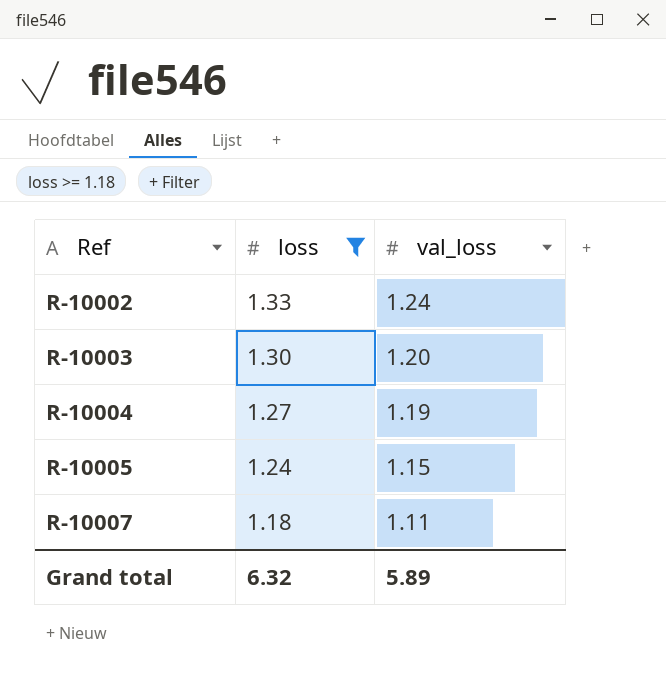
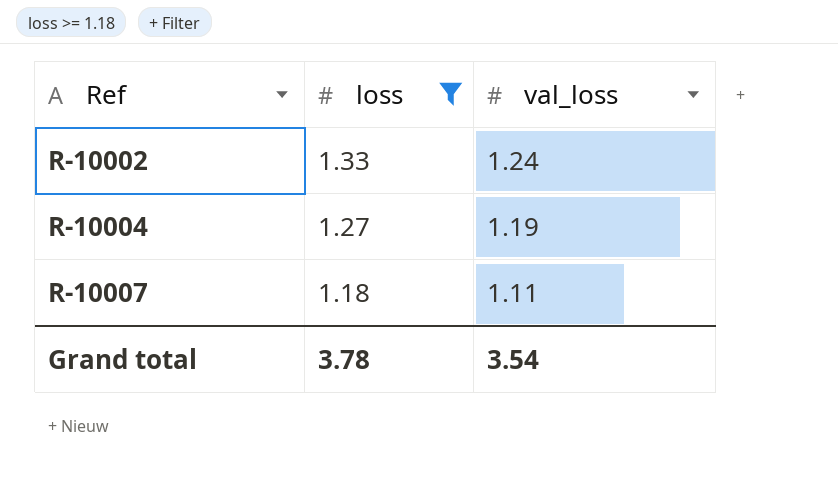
row R-10003: 1.30 | 1.20 -> none
row R-10005: 1.24 | 1.15 -> none
Grand total | loss: 6.32 -> 3.78
Grand total | val_loss: 5.89 -> 3.54

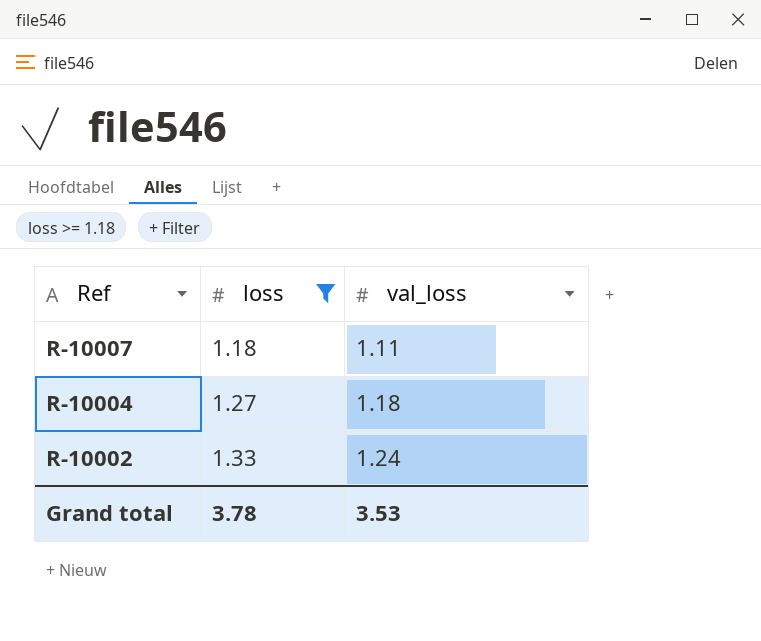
row order: Ref ascending -> Ref descending
R-10004 | val_loss: 1.19 -> 1.18
Grand total | val_loss: 3.54 -> 3.53

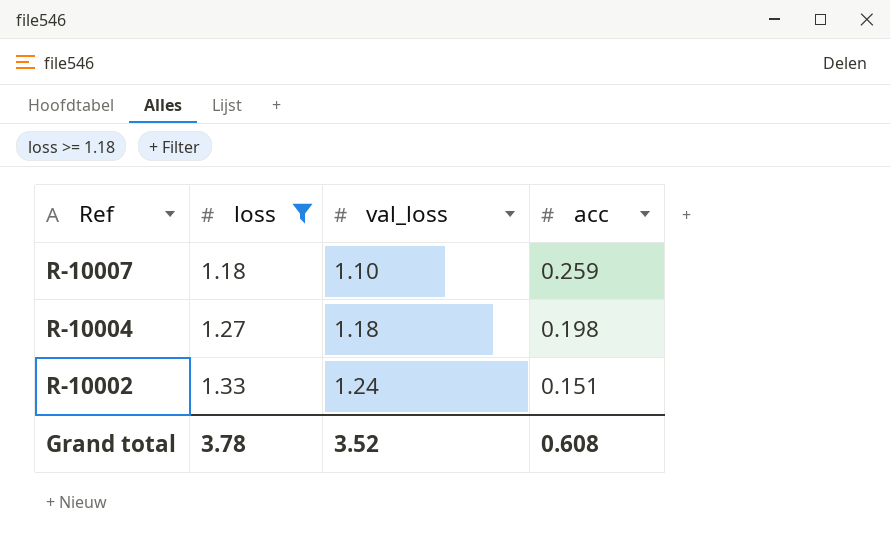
column acc | position: none -> 4
R-10007 | val_loss: 1.11 -> 1.10
Grand total | val_loss: 3.53 -> 3.52

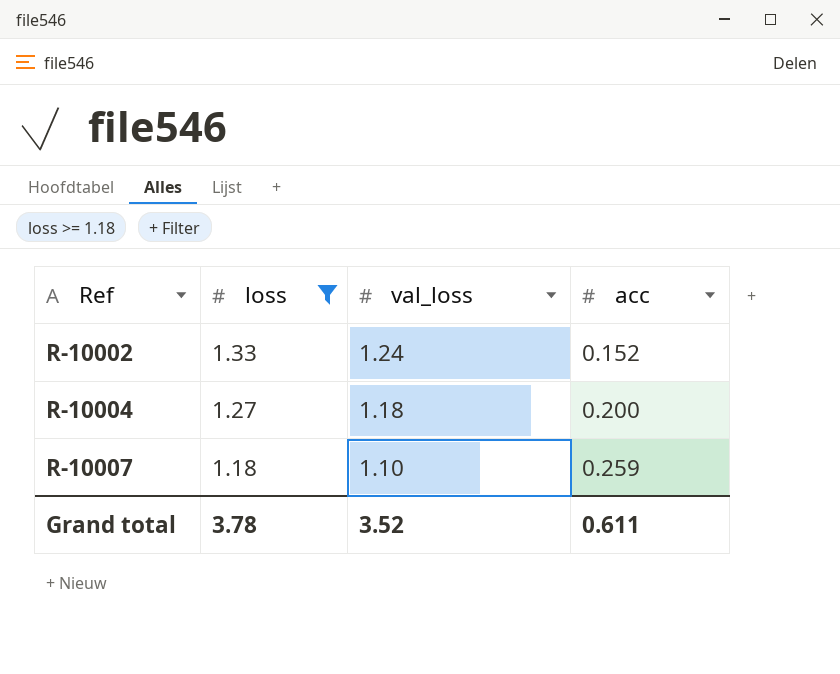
row order: Ref descending -> Ref ascending
R-10002 | acc: 0.151 -> 0.152
R-10004 | acc: 0.198 -> 0.200
Grand total | acc: 0.608 -> 0.611

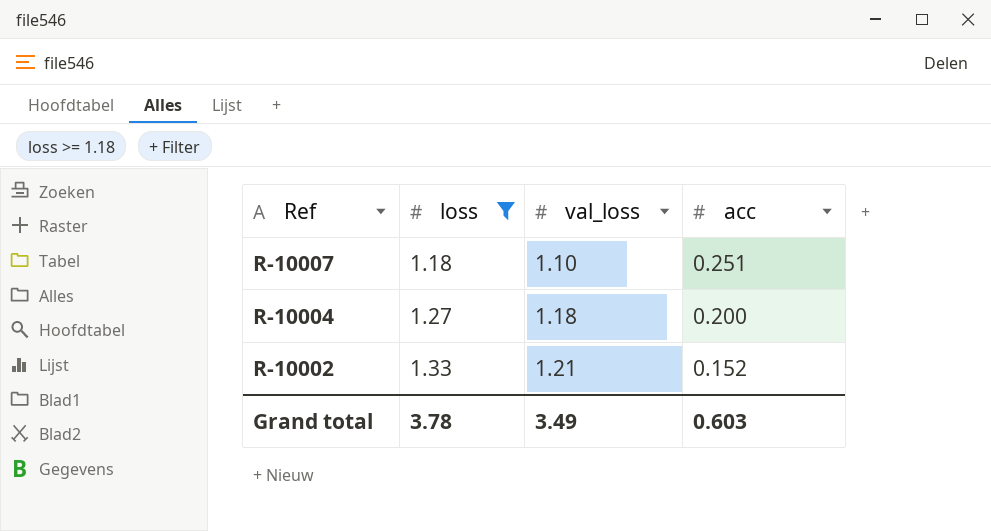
row order: Ref ascending -> Ref descending
R-10007 | acc: 0.259 -> 0.251
R-10002 | val_loss: 1.24 -> 1.21
Grand total | val_loss: 3.52 -> 3.49
Grand total | acc: 0.611 -> 0.603

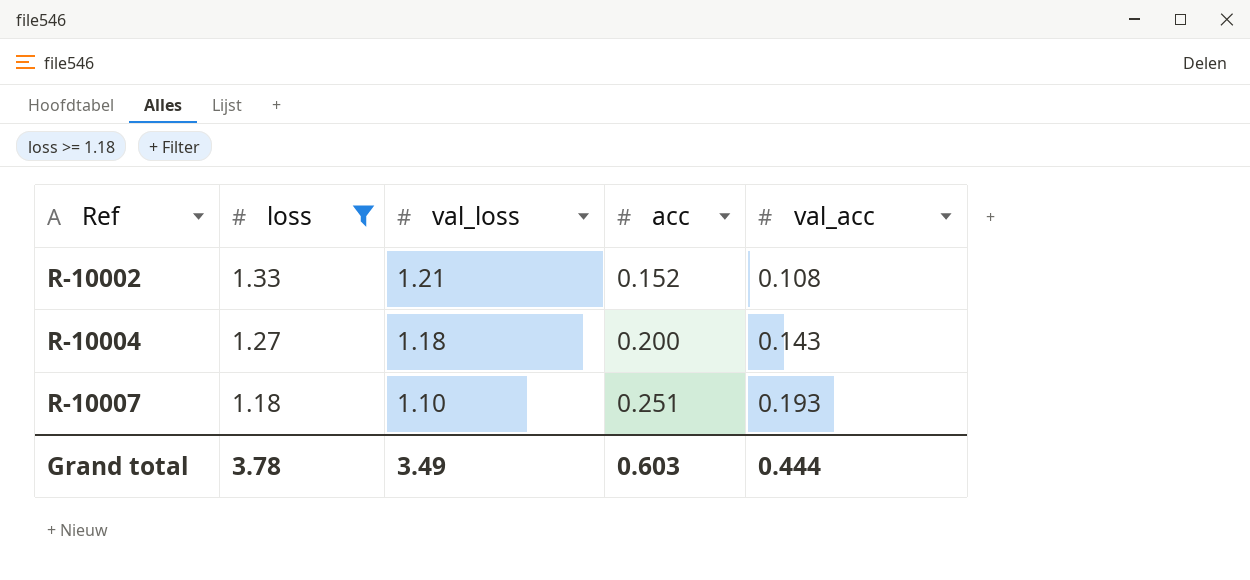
row order: Ref descending -> Ref ascending
column val_acc | position: none -> 5

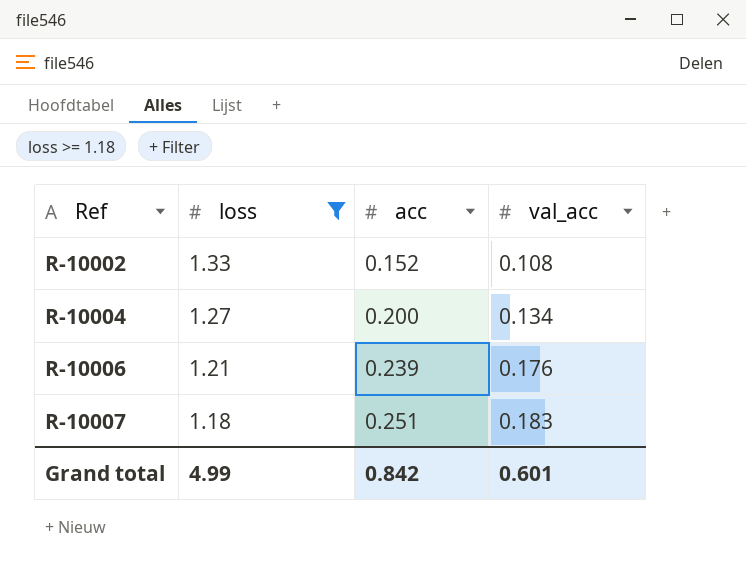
column val_loss | position: 3 -> none
R-10004 | val_acc: 0.143 -> 0.134
row R-10006: none -> 1.21 | 0.239 | 0.176
R-10007 | val_acc: 0.193 -> 0.183
Grand total | loss: 3.78 -> 4.99
Grand total | acc: 0.603 -> 0.842
Grand total | val_acc: 0.444 -> 0.601

